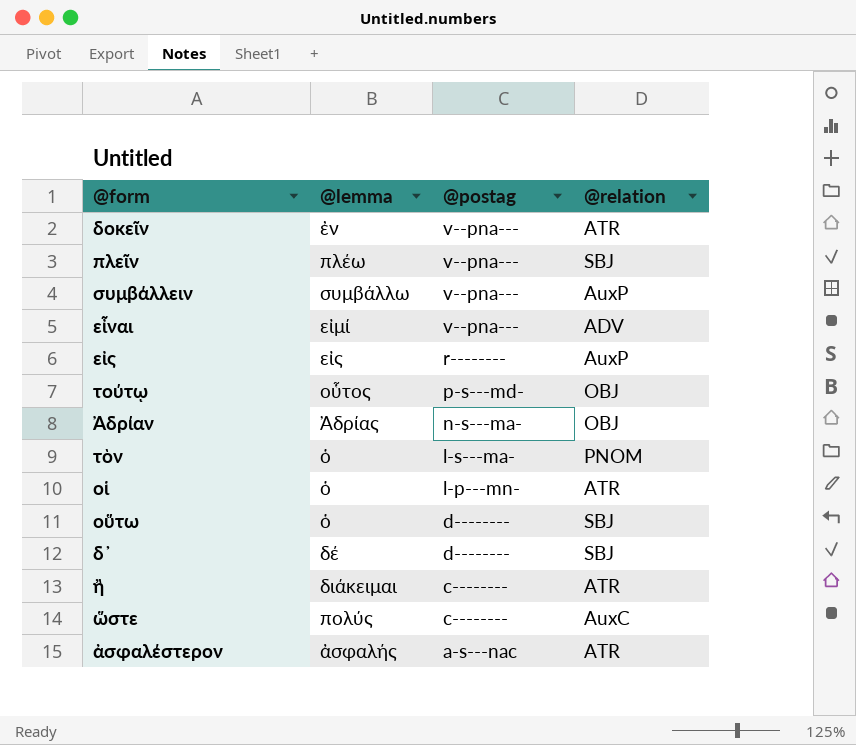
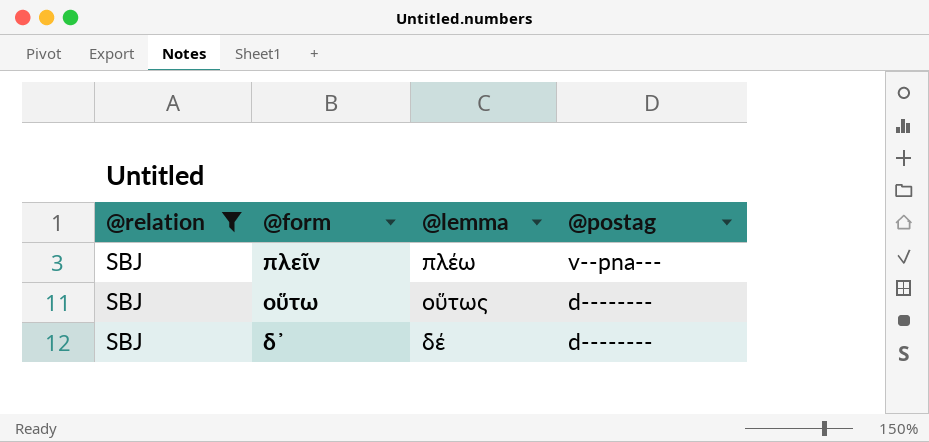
filter: none -> @relation = SBJ
column @relation | position: 4 -> 1
οὕτω | @lemma: ὁ -> οὕτως

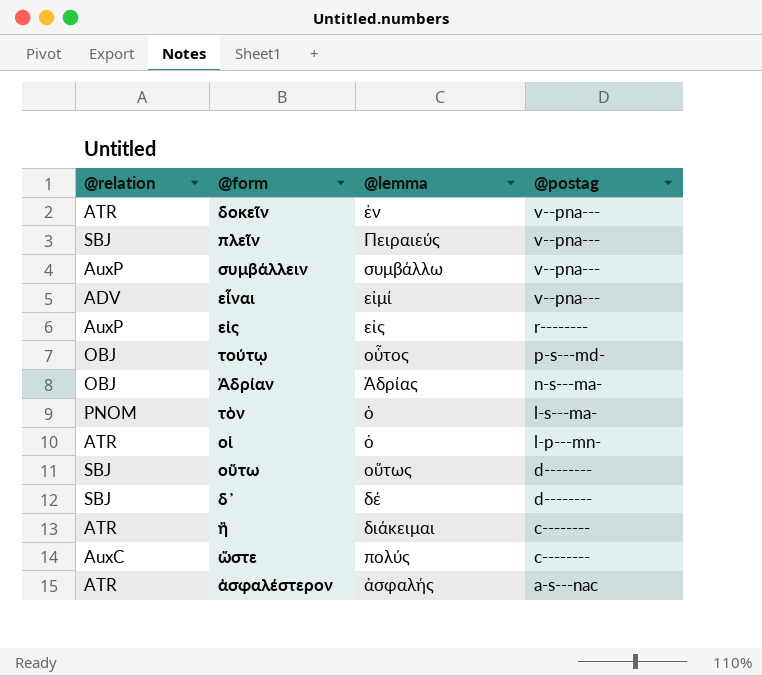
filter: @relation = SBJ -> none
πλεῖν | @lemma: πλέω -> Πειραιεύς

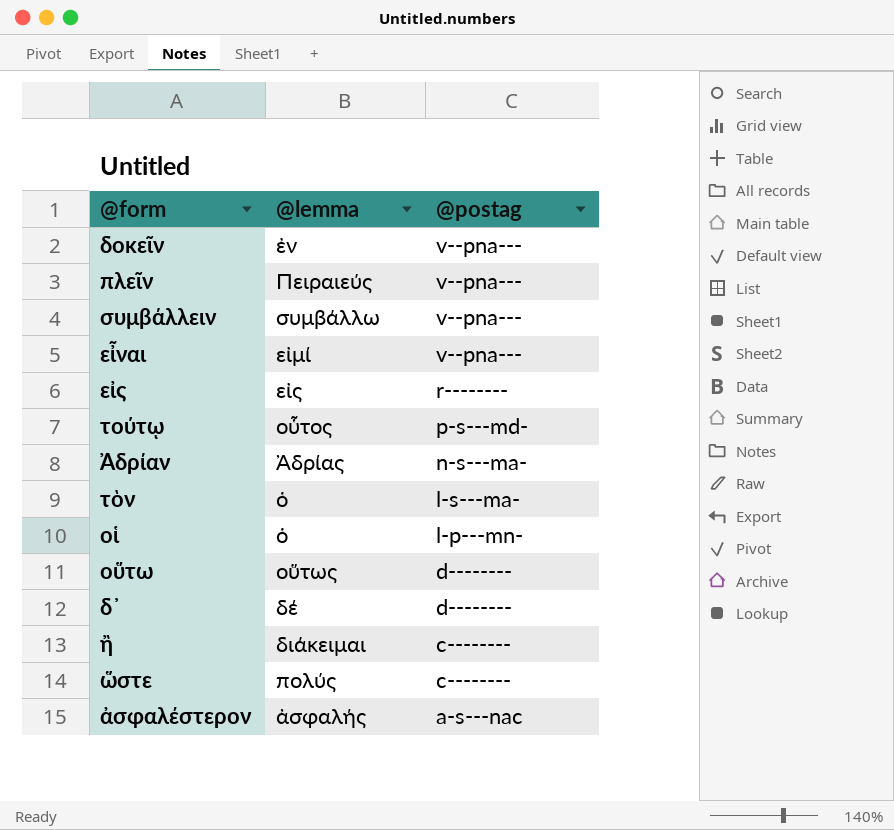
column @relation | position: 1 -> none

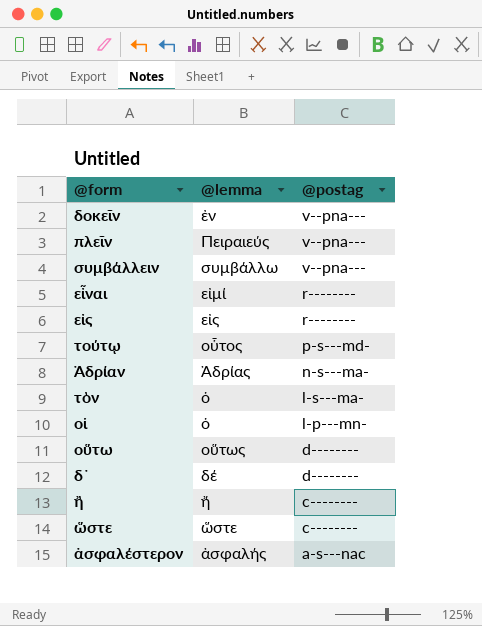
εἶναι | @postag: v--pna--- -> r--------
ἢ | @lemma: διάκειμαι -> ἤ
ὥστε | @lemma: πολύς -> ὥστε

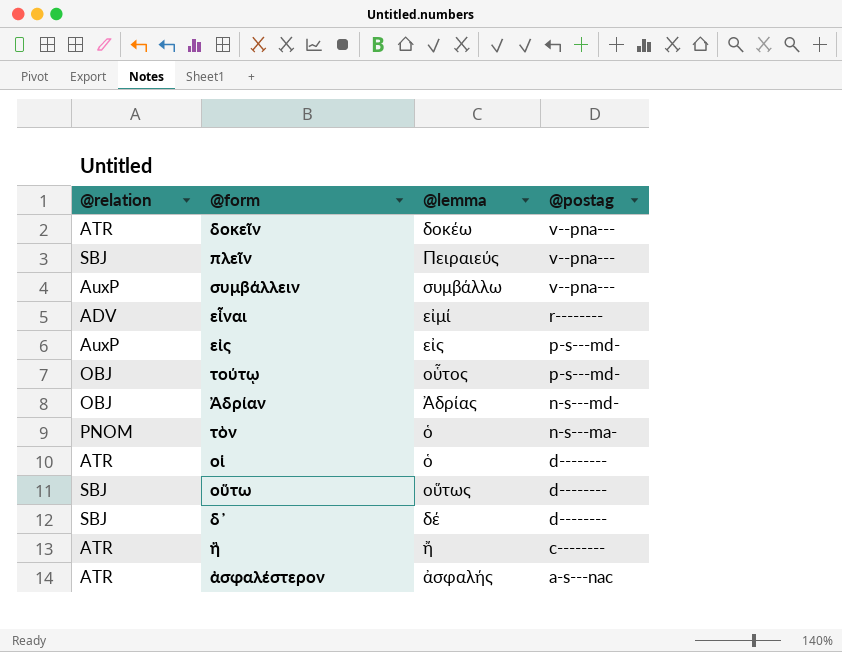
column @relation | position: none -> 1
row ὥστε: ὥστε | c-------- -> none
δοκεῖν | @lemma: ἐν -> δοκέω
εἰς | @postag: r-------- -> p-s---md-
Ἀδρίαν | @postag: n-s---ma- -> n-s---md-
τὸν | @postag: l-s---ma- -> n-s---ma-
οἱ | @postag: l-p---mn- -> d--------

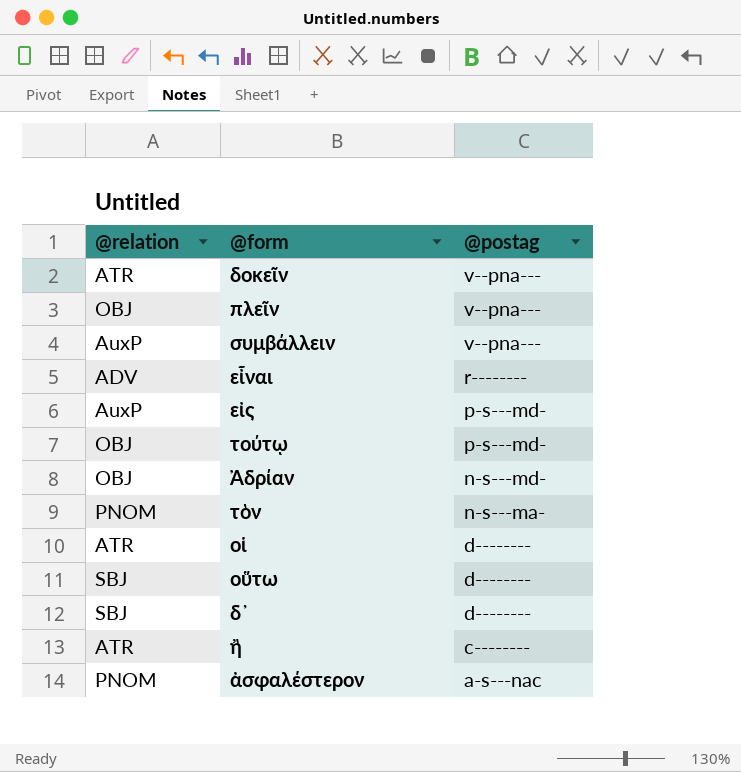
column @lemma | position: 3 -> none
πλεῖν | @relation: SBJ -> OBJ
ἀσφαλέστερον | @relation: ATR -> PNOM

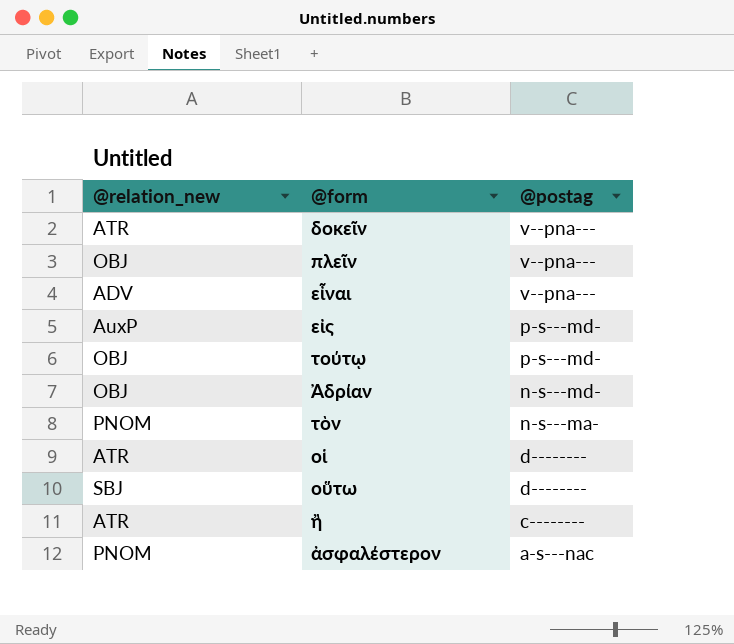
column name: @relation -> @relation_new
row συμβάλλειν: AuxP | v--pna--- -> none
row δ᾽: SBJ | d-------- -> none
εἶναι | @postag: r-------- -> v--pna---

